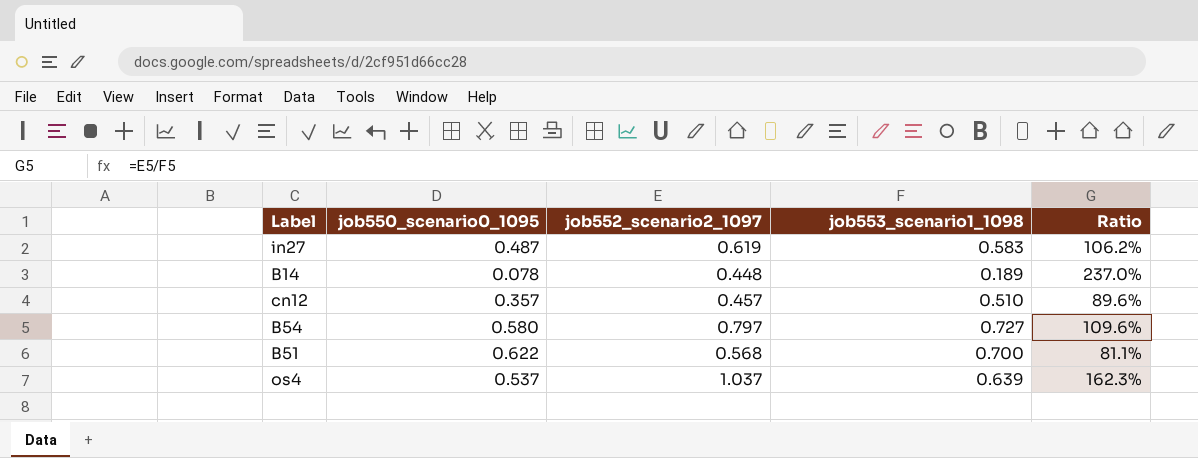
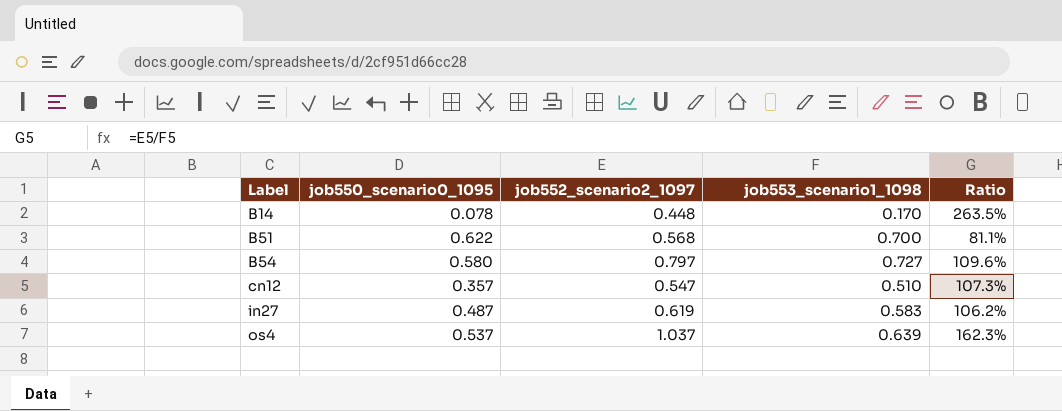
row order: none -> Label ascending
B14 | job553_scenario1_1098: 0.189 -> 0.170
B14 | Ratio: 237.0% -> 263.5%
cn12 | job552_scenario2_1097: 0.457 -> 0.547
cn12 | Ratio: 89.6% -> 107.3%

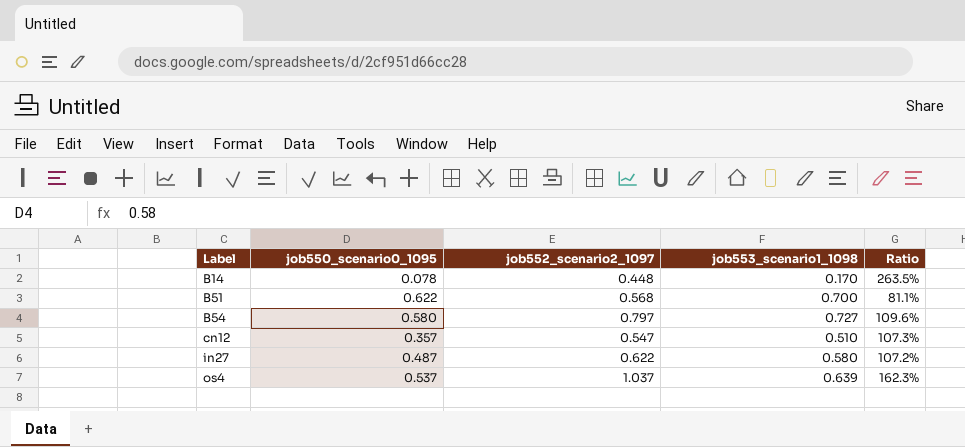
in27 | job552_scenario2_1097: 0.619 -> 0.622
in27 | job553_scenario1_1098: 0.583 -> 0.580
in27 | Ratio: 106.2% -> 107.2%

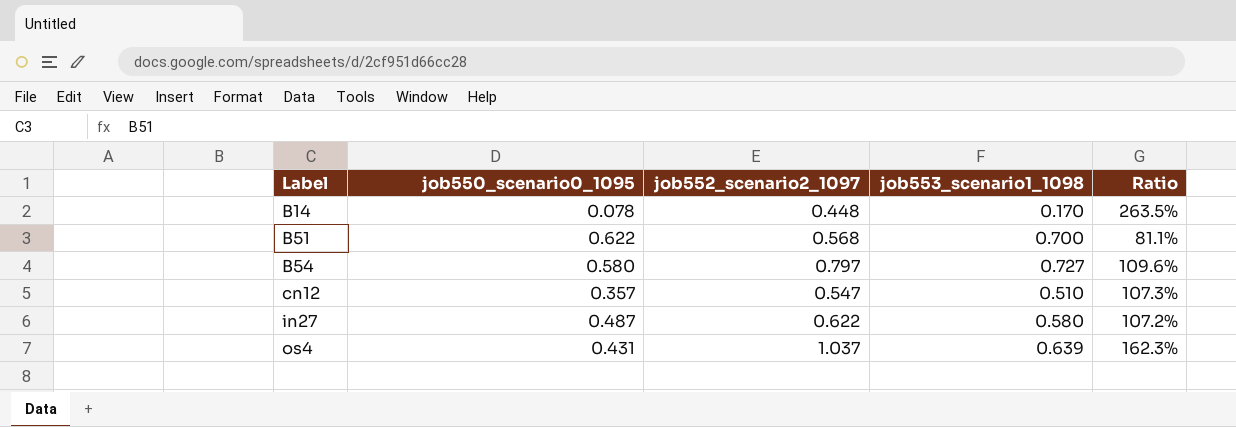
os4 | job550_scenario0_1095: 0.537 -> 0.431

